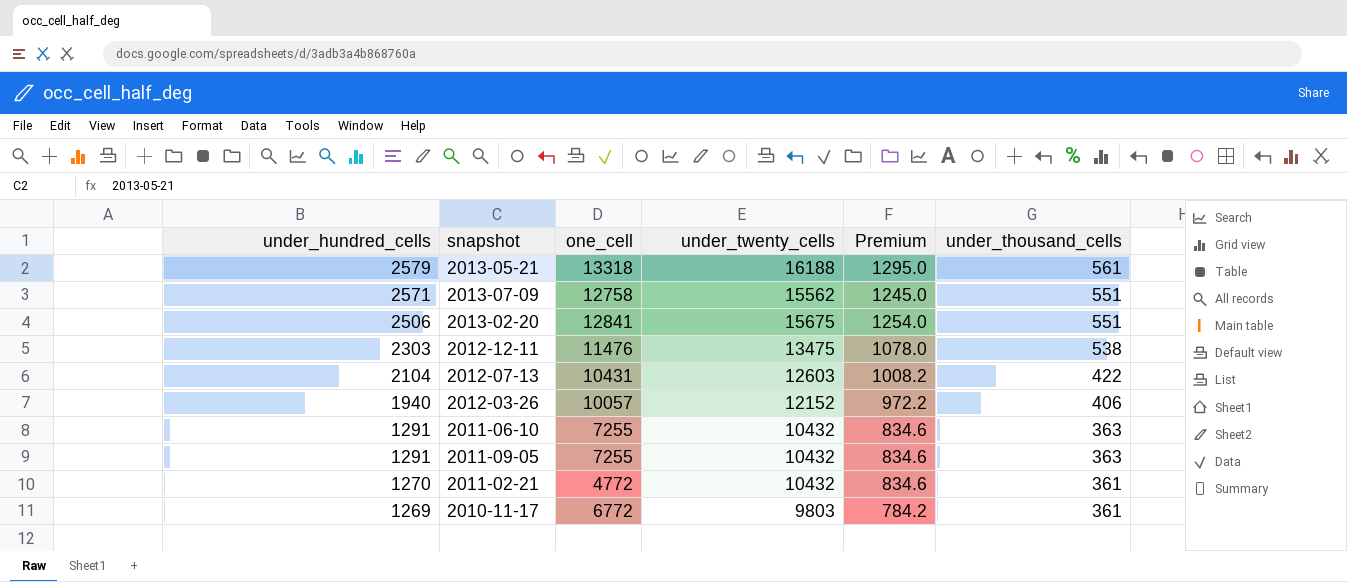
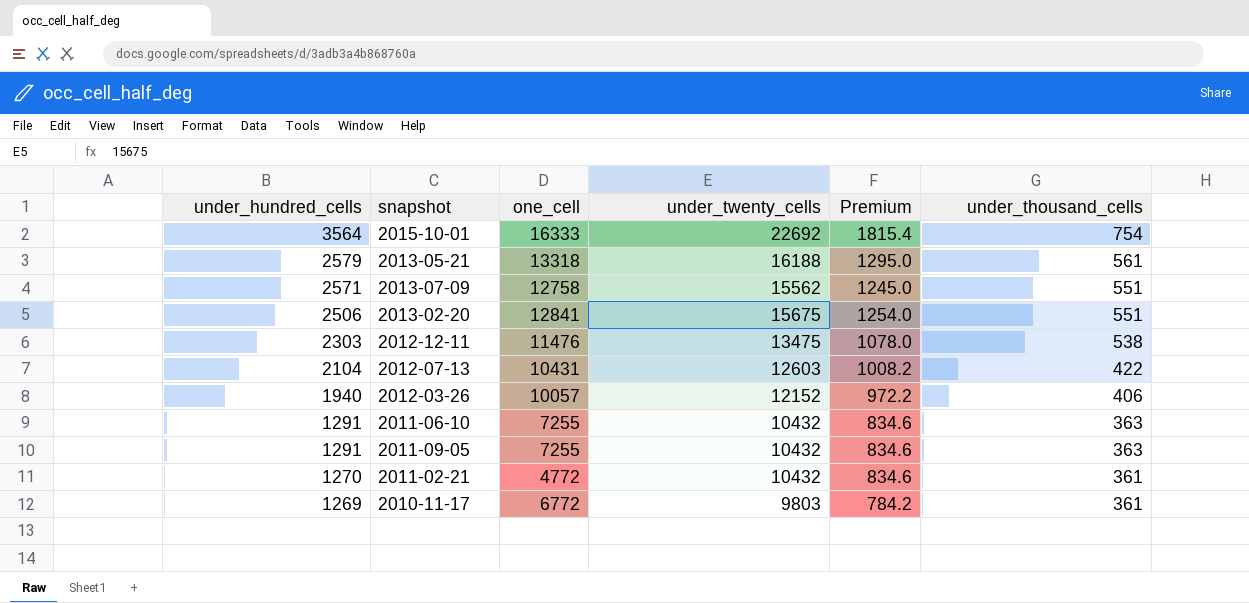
row 2015-10-01: none -> 3564 | 16333 | 22692 | 1815.4 | 754

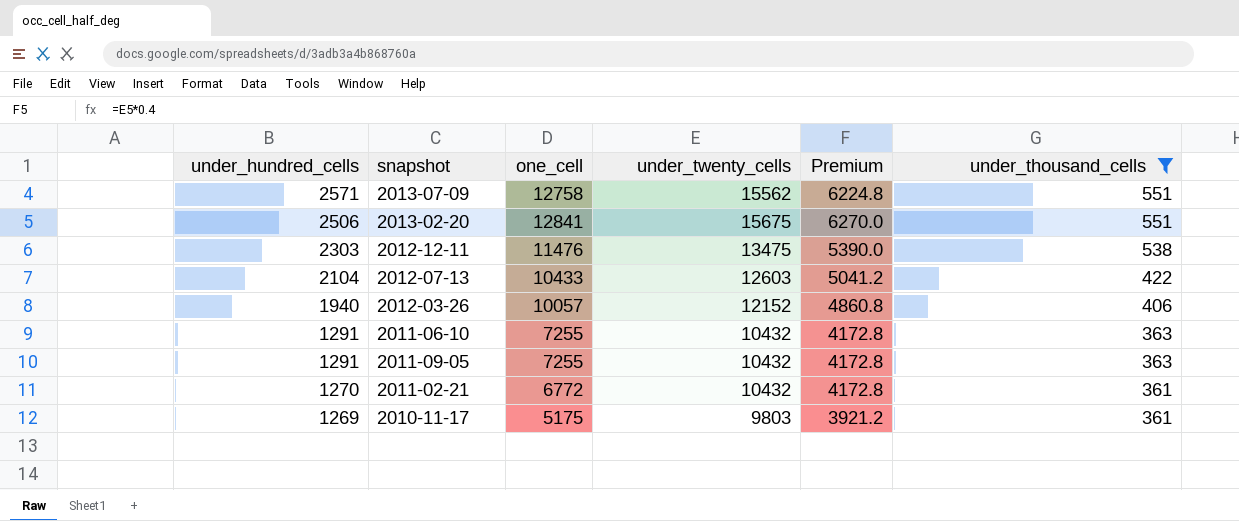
filter: none -> under_thousand_cells <= 551
column Premium | formula: [under_twenty_cells] * 0.08 -> [under_twenty_cells] * 0.4
2012-07-13 | one_cell: 10431 -> 10433
2011-02-21 | one_cell: 4772 -> 6772
2010-11-17 | one_cell: 6772 -> 5175

